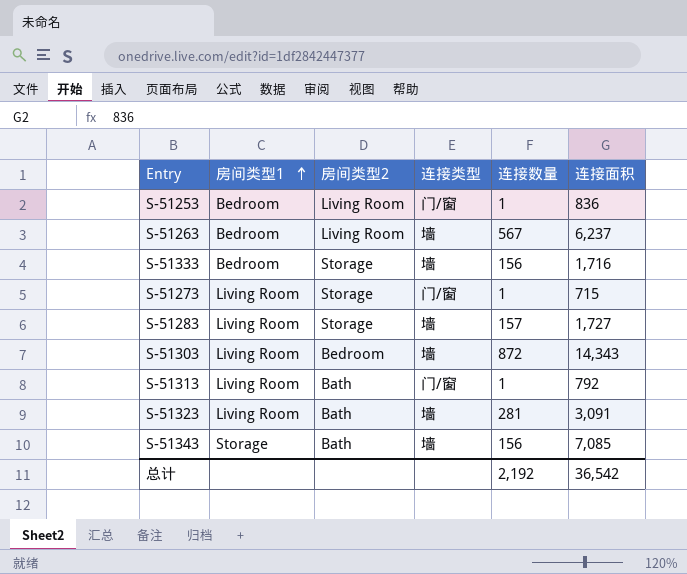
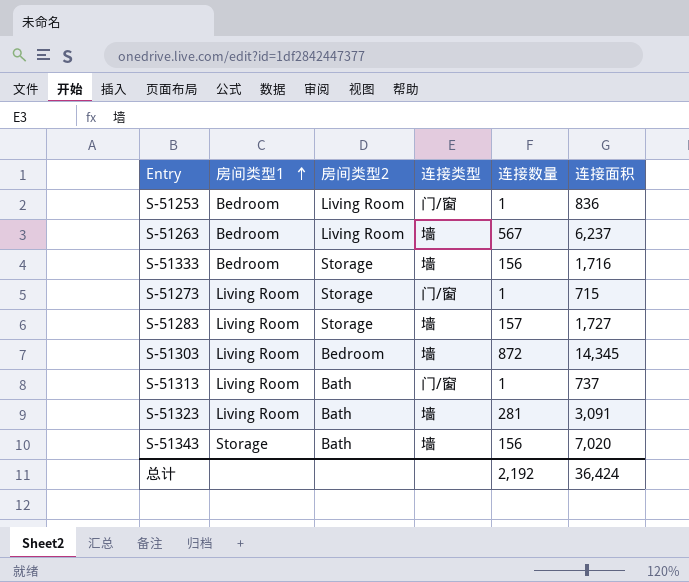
S-51303 | 连接面积: 14,343 -> 14,345
S-51313 | 连接面积: 792 -> 737
S-51343 | 连接面积: 7,085 -> 7,020
总计 | 连接面积: 36,542 -> 36,424

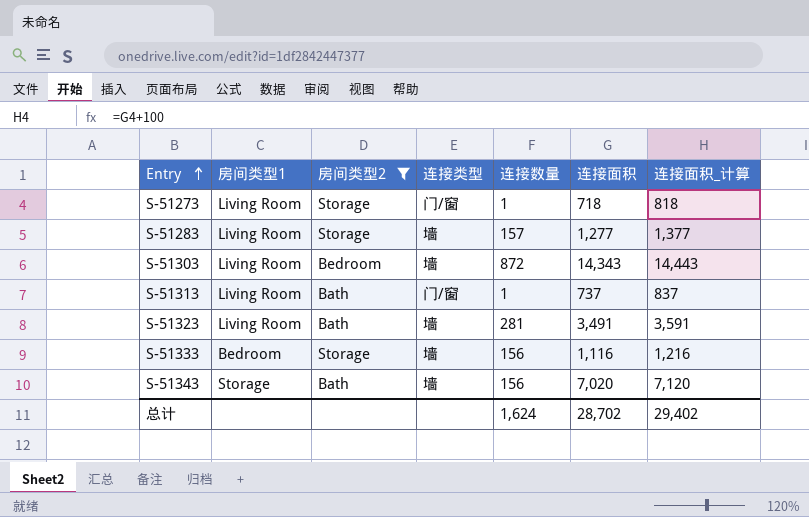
filter: none -> 房间类型2 != Living Room
row order: 房间类型1 ascending -> Entry ascending
column 连接面积_计算 | formula: none -> [连接面积] + 100
S-51273 | 连接面积: 715 -> 718
S-51283 | 连接面积: 1,727 -> 1,277
S-51303 | 连接面积: 14,345 -> 14,343
S-51323 | 连接面积: 3,091 -> 3,491
S-51333 | 连接面积: 1,716 -> 1,116
总计 | 连接数量: 2,192 -> 1,624
总计 | 连接面积: 36,424 -> 28,702

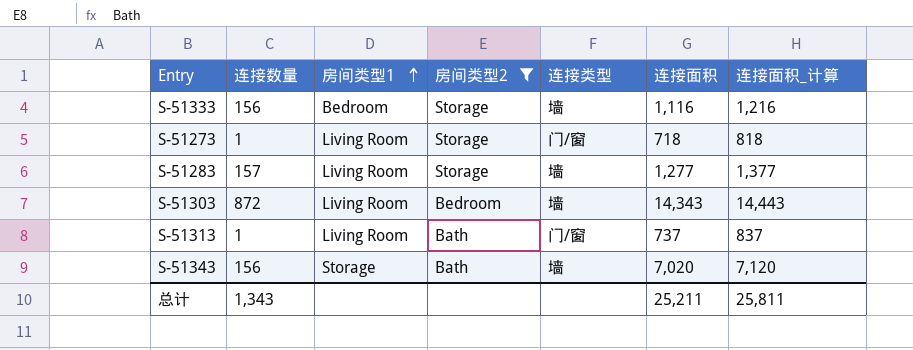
row order: Entry ascending -> 房间类型1 ascending
column 连接数量 | position: 5 -> 2
row S-51323: Living Room | Bath | 墙 | 281 | 3,491 | 3,591 -> none
总计 | 连接数量: 1,624 -> 1,343
总计 | 连接面积: 28,702 -> 25,211
总计 | 连接面积_计算: 29,402 -> 25,811

